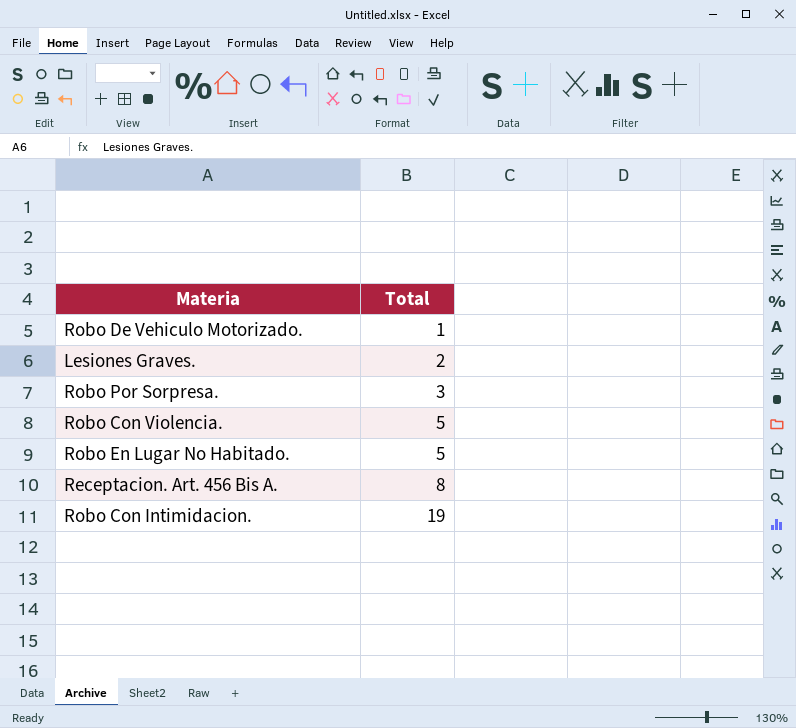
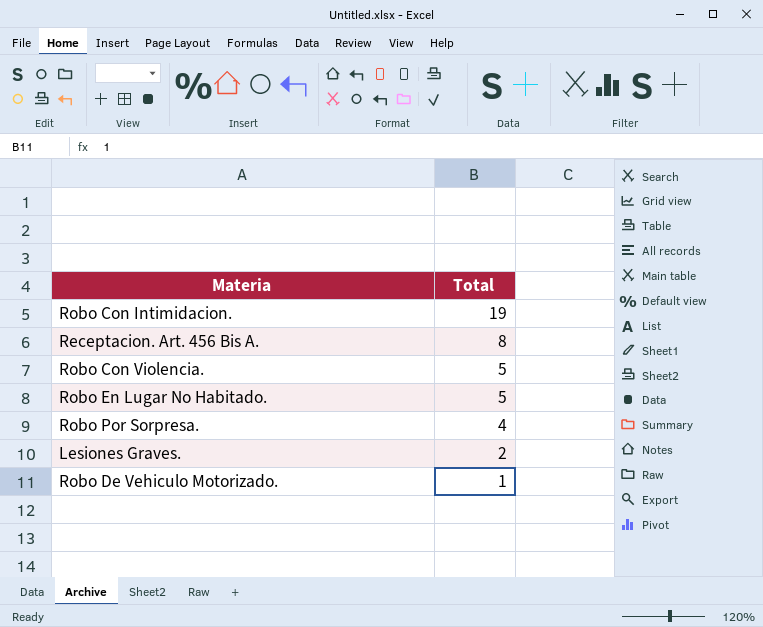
row order: Total ascending -> Total descending
Robo Por Sorpresa. | Total: 3 -> 4

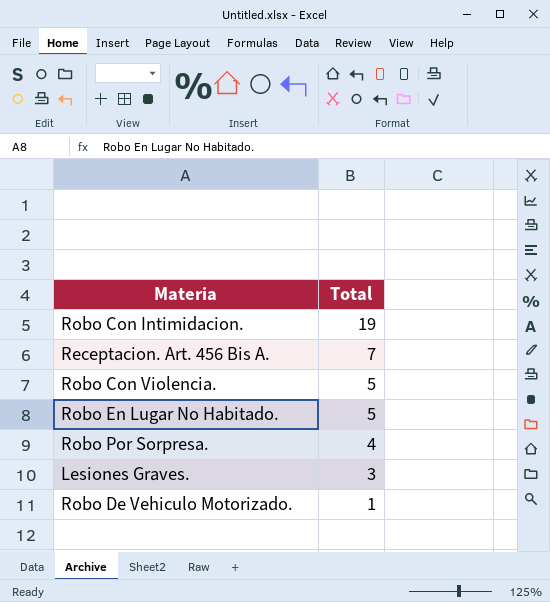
Receptacion. Art. 456 Bis A. | Total: 8 -> 7
Lesiones Graves. | Total: 2 -> 3

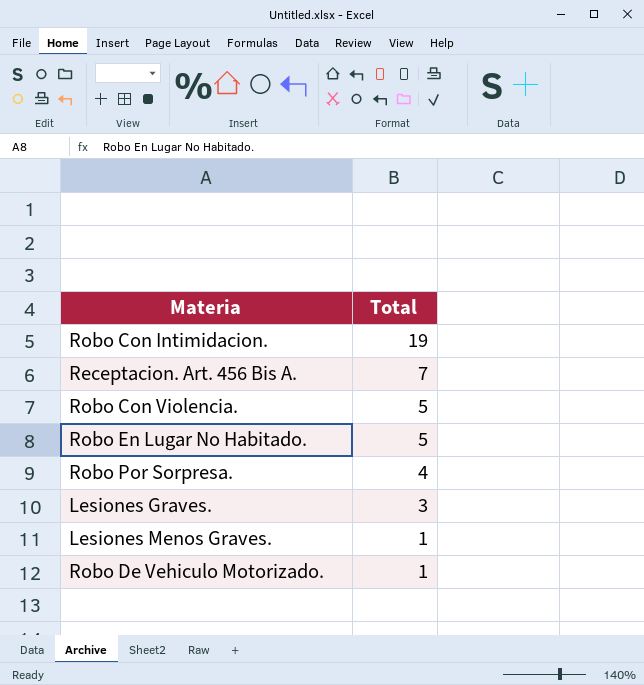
row Lesiones Menos Graves.: none -> 1

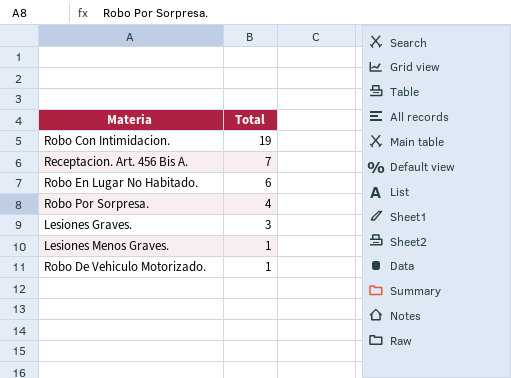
row Robo Con Violencia.: 5 -> none
Robo En Lugar No Habitado. | Total: 5 -> 6

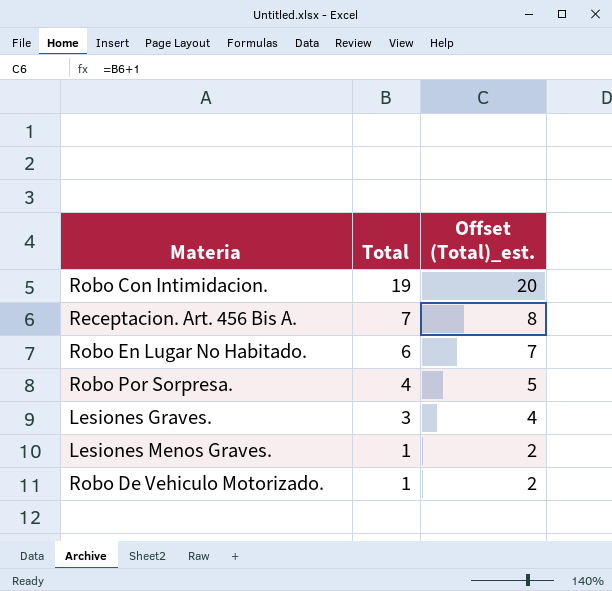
column Offset (Total)_est. | formula: none -> [Total] + 1

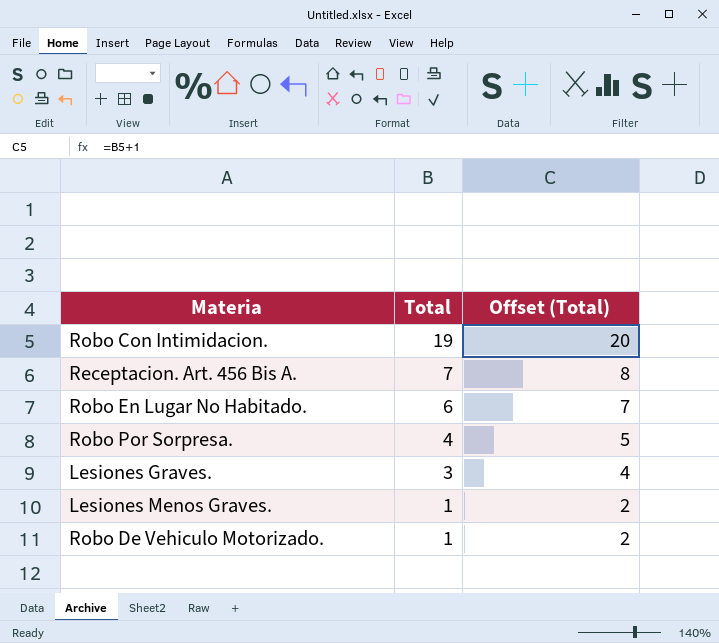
column name: Offset (Total)_est. -> Offset (Total)

